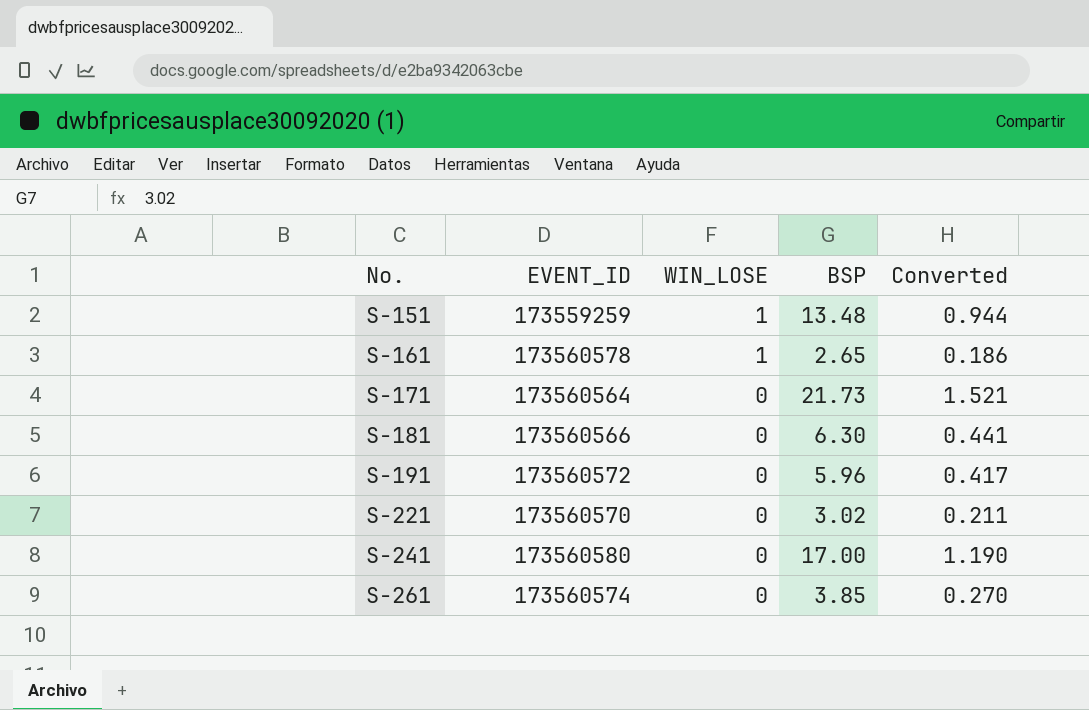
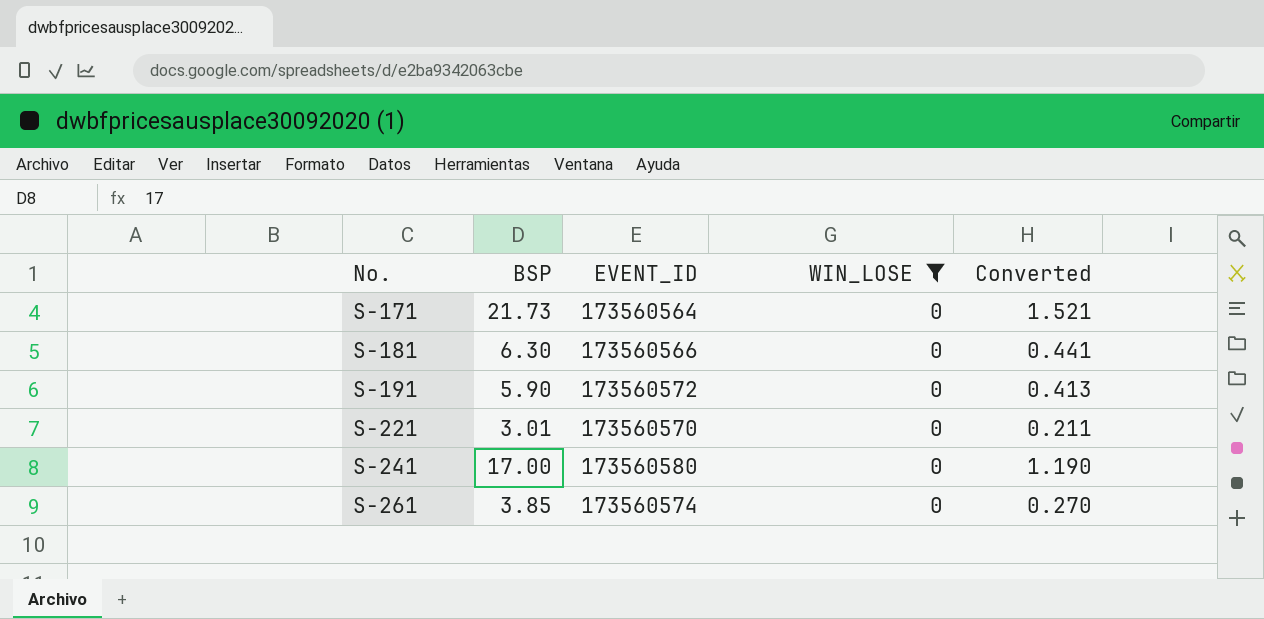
filter: none -> WIN_LOSE = 0
column BSP | position: 4 -> 2
S-191 | BSP: 5.96 -> 5.90
S-191 | Converted: 0.417 -> 0.413
S-221 | BSP: 3.02 -> 3.01

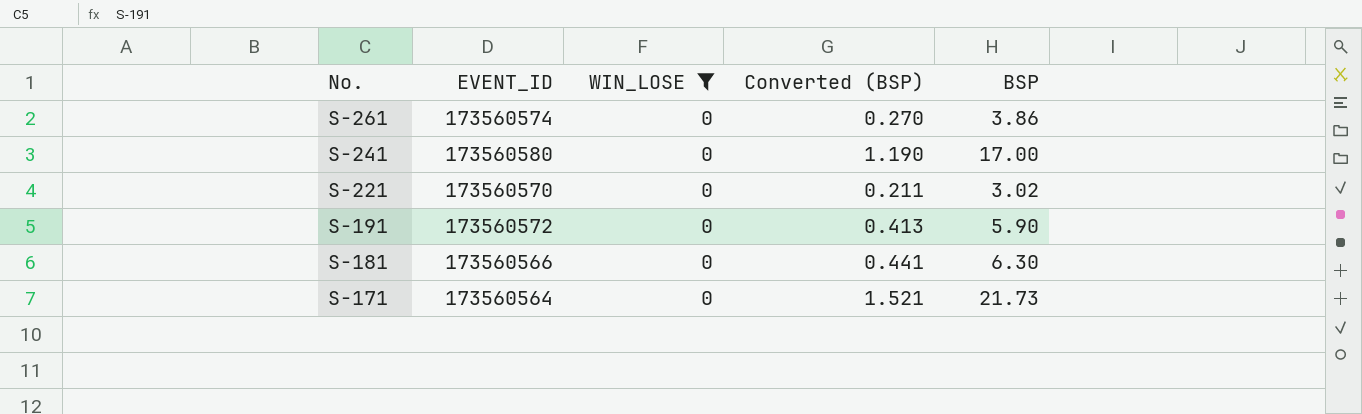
row order: No. ascending -> No. descending
column name: Converted -> Converted (BSP)
column BSP | position: 2 -> 5
S-261 | BSP: 3.85 -> 3.86
S-221 | BSP: 3.01 -> 3.02

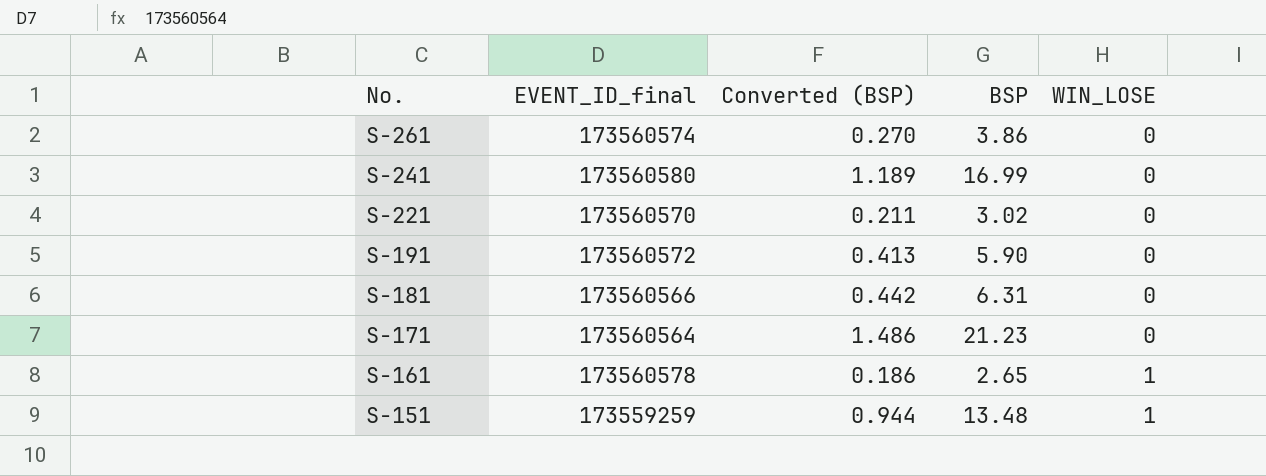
filter: WIN_LOSE = 0 -> none
column name: EVENT_ID -> EVENT_ID_final
column WIN_LOSE | position: 3 -> 5
S-241 | Converted (BSP): 1.190 -> 1.189
S-241 | BSP: 17.00 -> 16.99
S-181 | Converted (BSP): 0.441 -> 0.442
S-181 | BSP: 6.30 -> 6.31
S-171 | Converted (BSP): 1.521 -> 1.486
S-171 | BSP: 21.73 -> 21.23

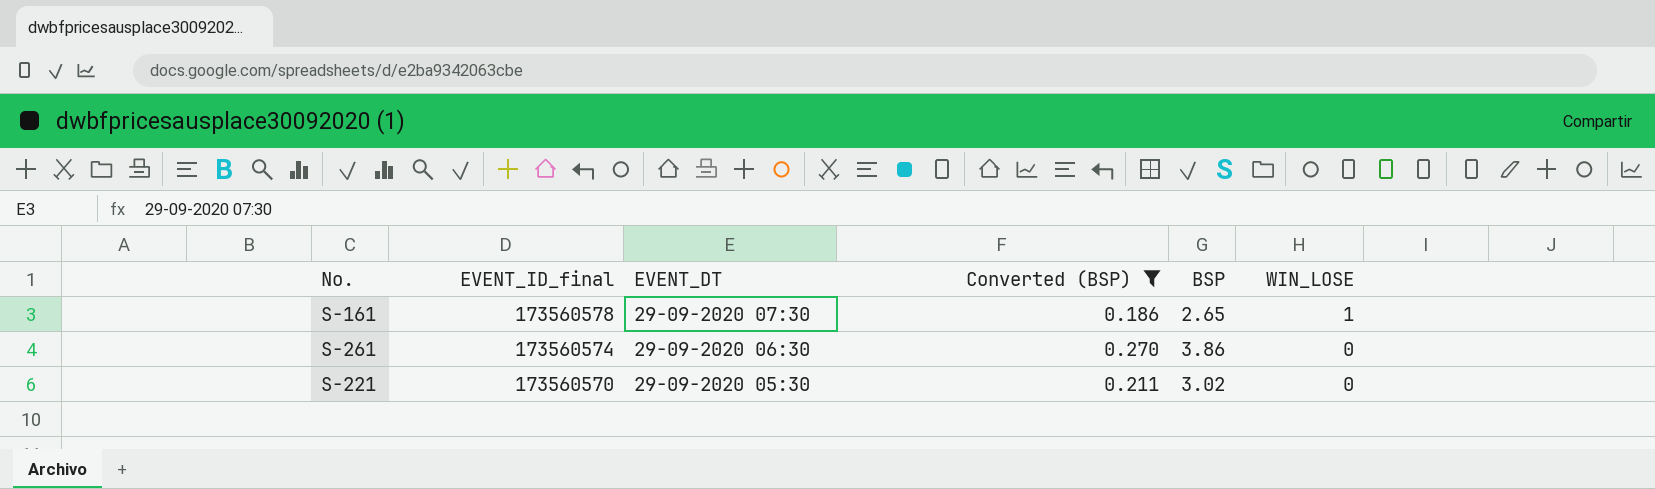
filter: none -> Converted (BSP) <= 0.270
row order: No. descending -> EVENT_ID_final descending
column EVENT_DT | position: none -> 3

